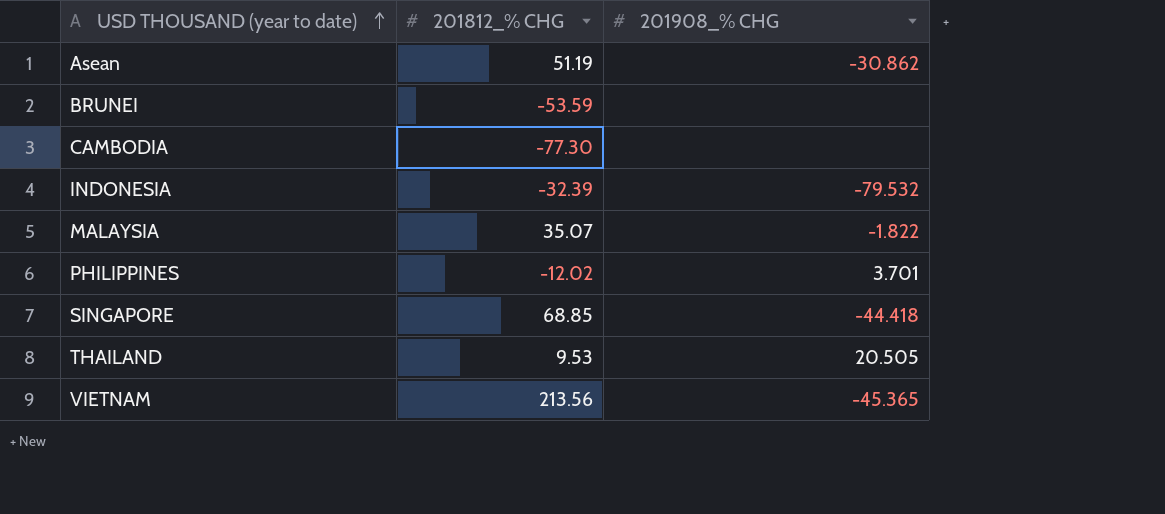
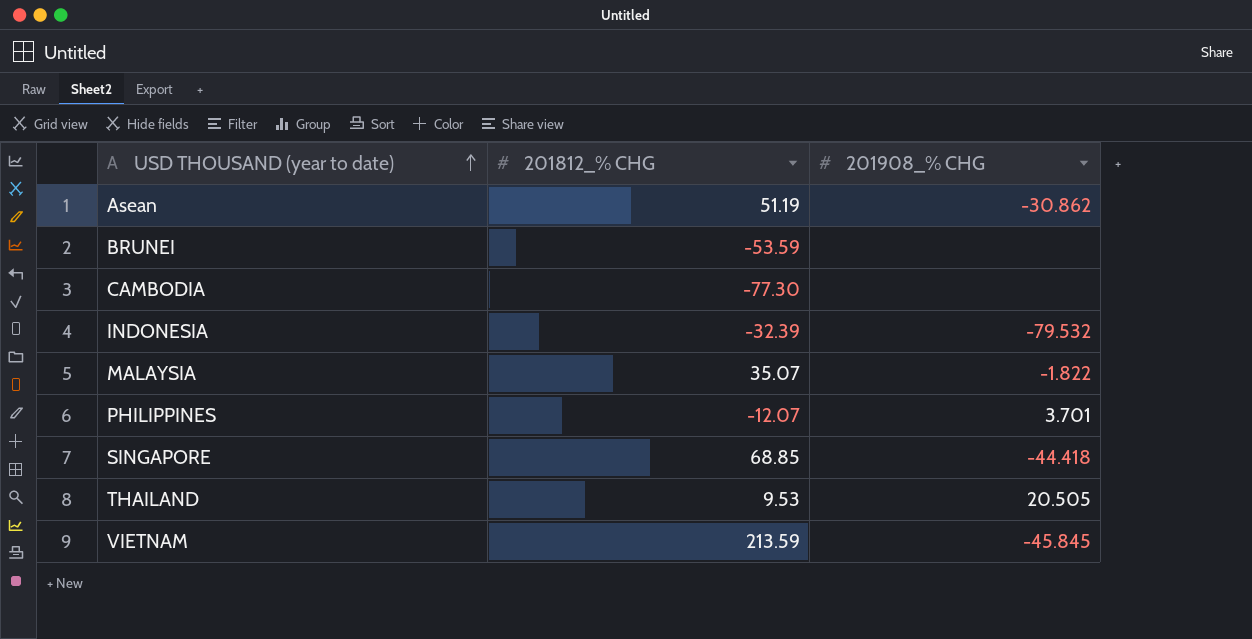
PHILIPPINES | 201812_% CHG: -12.02 -> -12.07
VIETNAM | 201812_% CHG: 213.56 -> 213.59
VIETNAM | 201908_% CHG: -45.365 -> -45.845

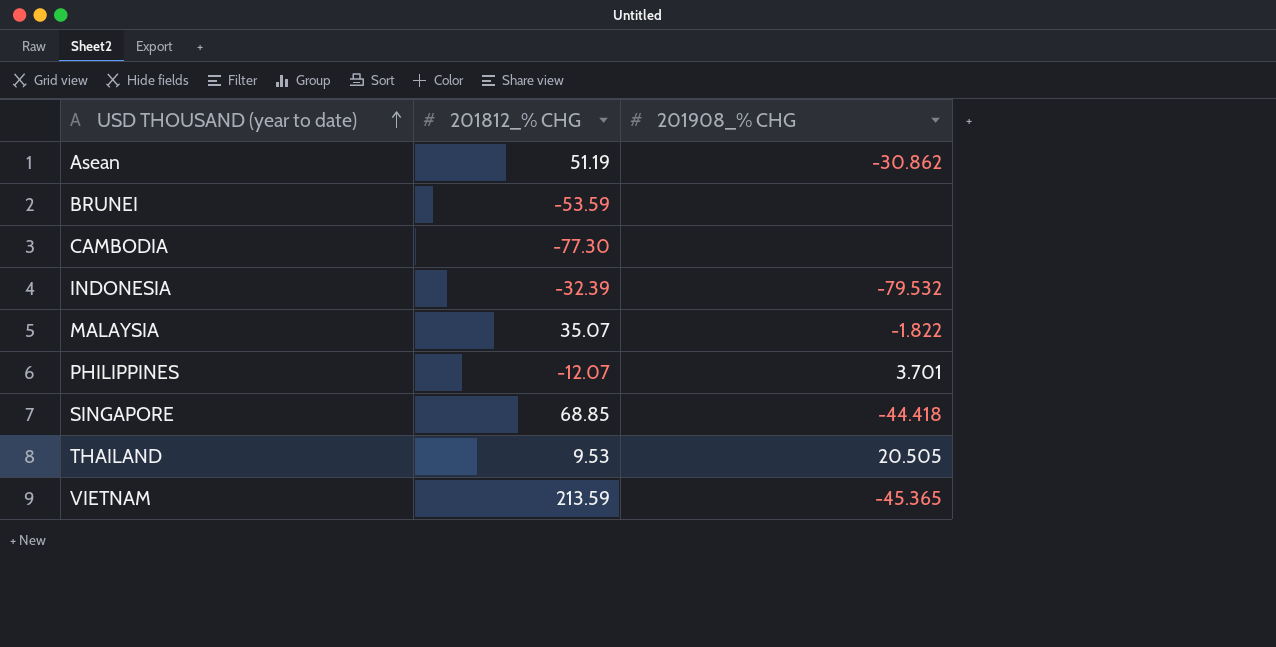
VIETNAM | 201908_% CHG: -45.845 -> -45.365

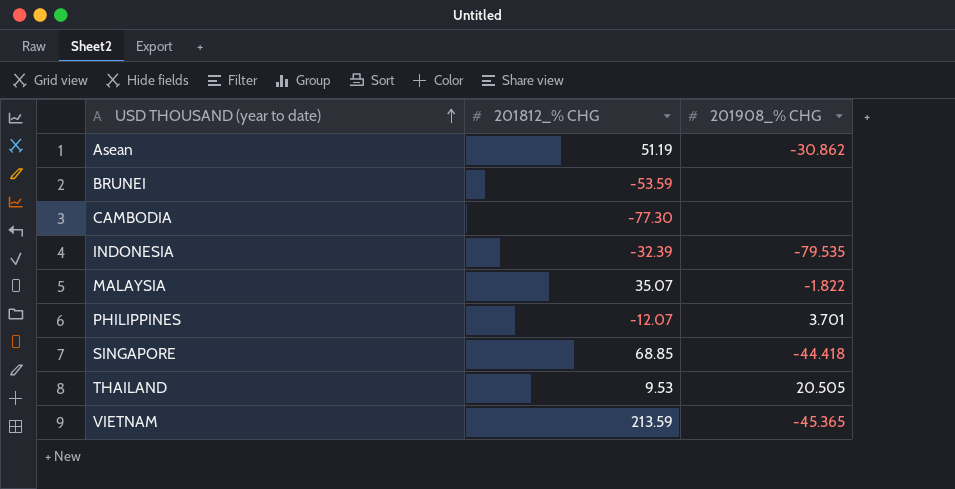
INDONESIA | 201908_% CHG: -79.532 -> -79.535

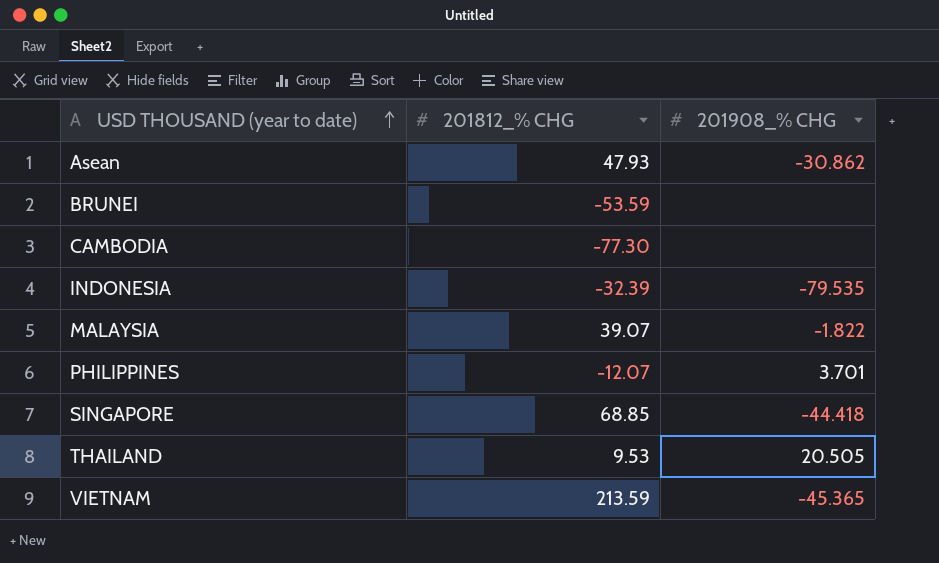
Asean | 201812_% CHG: 51.19 -> 47.93
MALAYSIA | 201812_% CHG: 35.07 -> 39.07

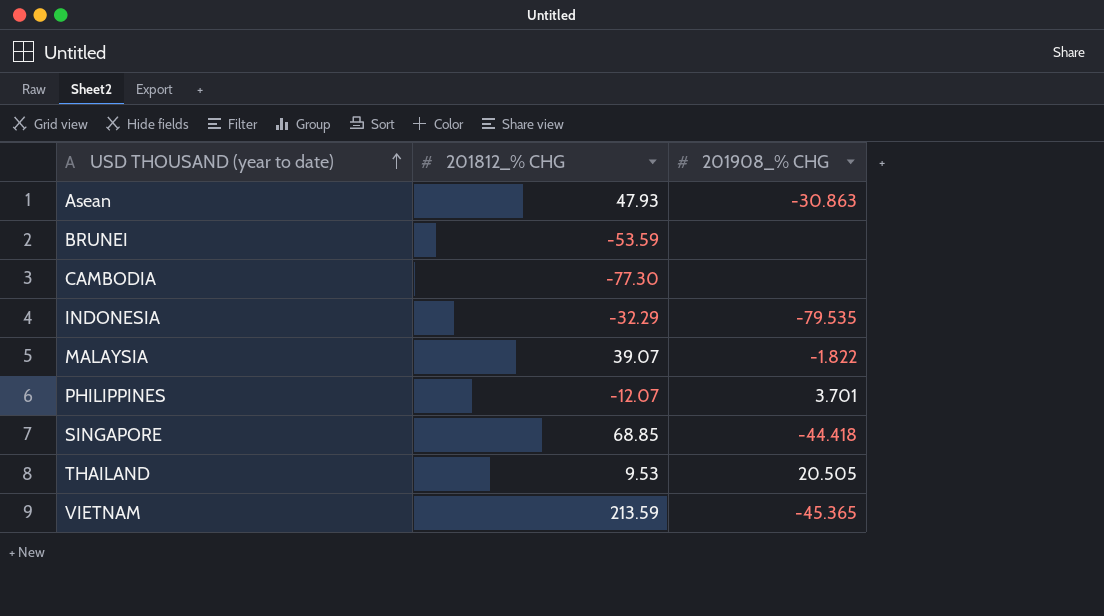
Asean | 201908_% CHG: -30.862 -> -30.863
INDONESIA | 201812_% CHG: -32.39 -> -32.29

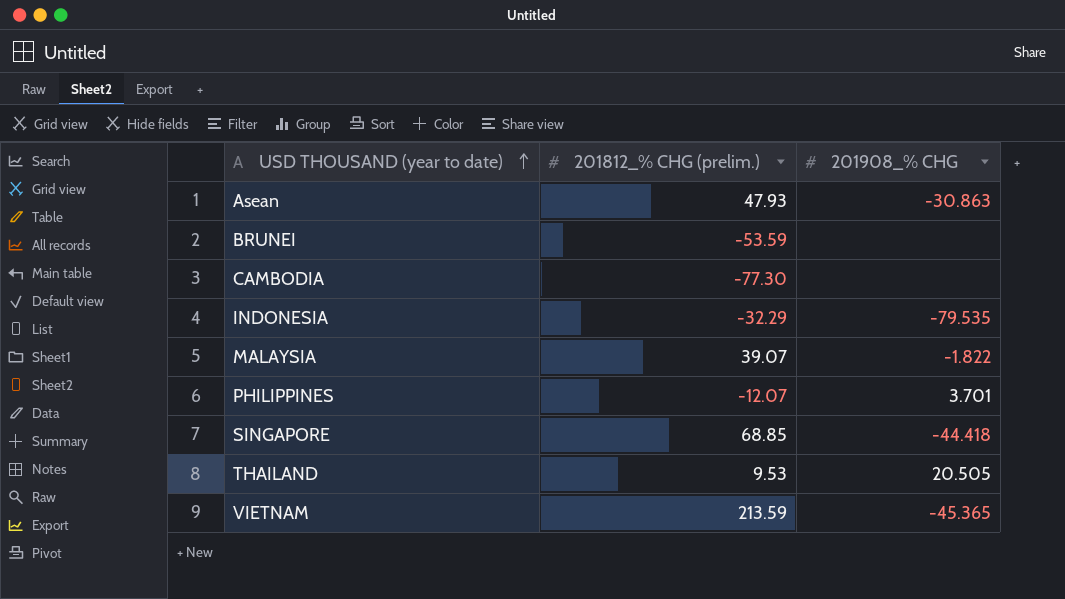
column name: 201812_% CHG -> 201812_% CHG (prelim.)

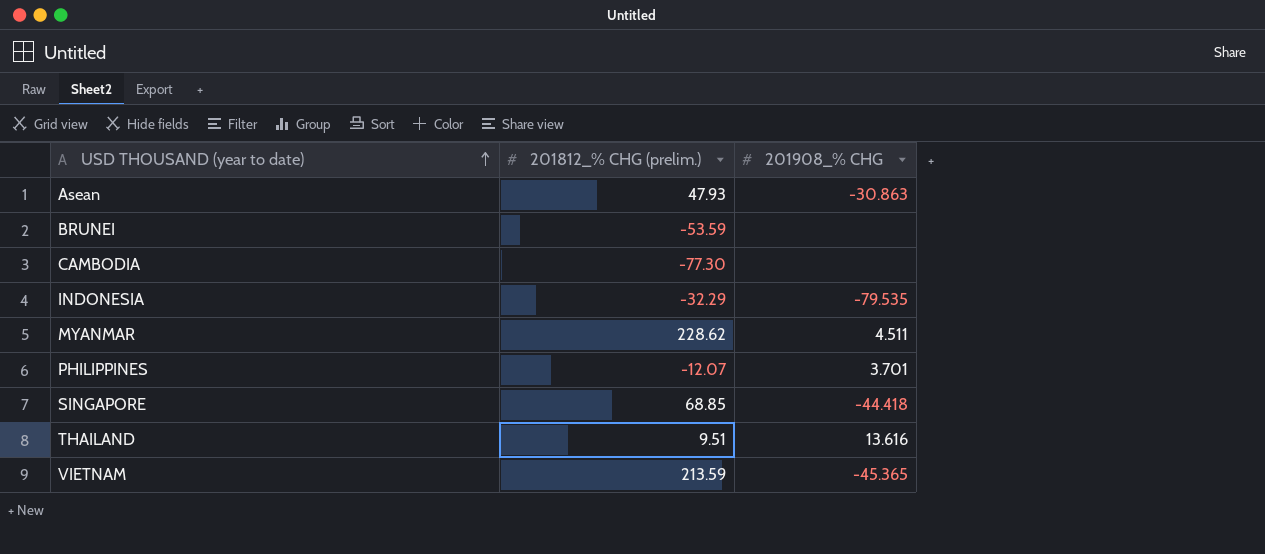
row MALAYSIA: 39.07 | -1.822 -> none
row MYANMAR: none -> 228.62 | 4.511
THAILAND | 201812_% CHG (prelim.): 9.53 -> 9.51
THAILAND | 201908_% CHG: 20.505 -> 13.616

